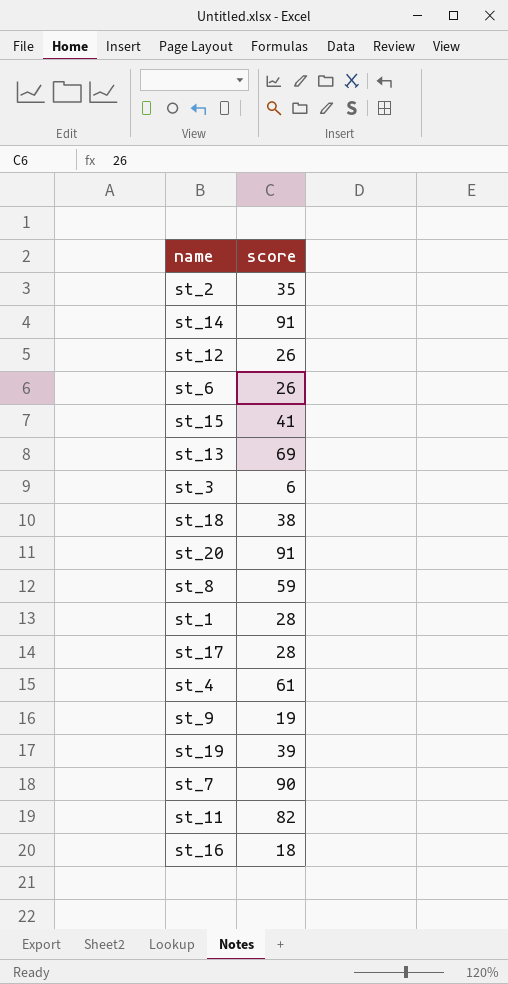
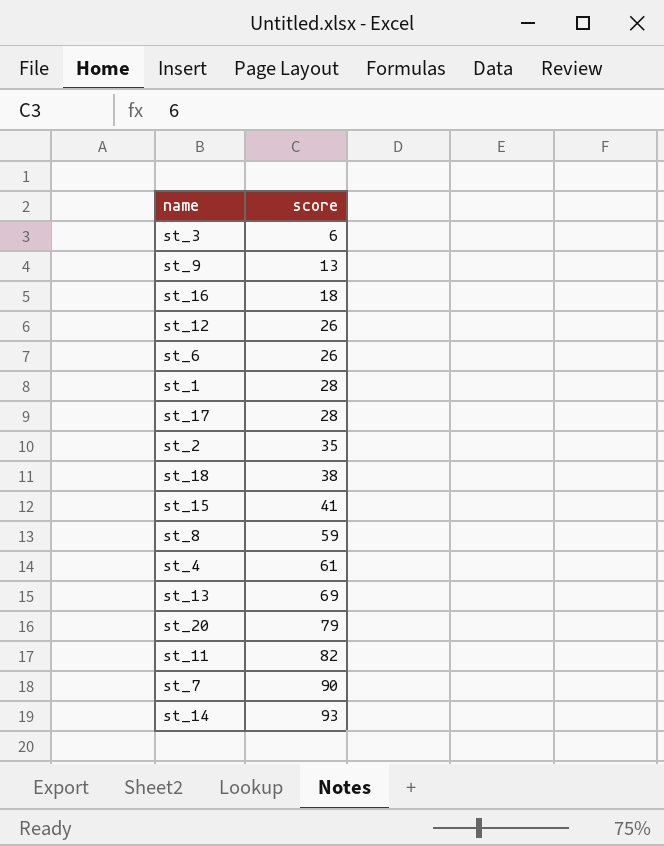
row order: none -> score ascending
row st_19: 39 -> none
st_9 | score: 19 -> 13
st_20 | score: 91 -> 79
st_14 | score: 91 -> 93

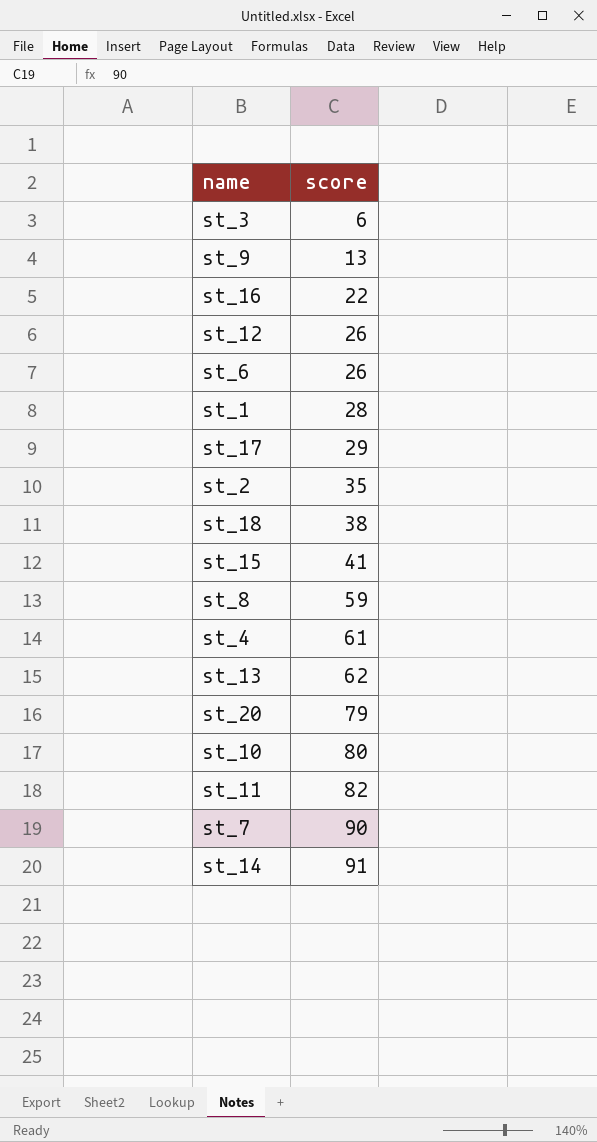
st_16 | score: 18 -> 22
st_17 | score: 28 -> 29
st_13 | score: 69 -> 62
row st_10: none -> 80
st_14 | score: 93 -> 91

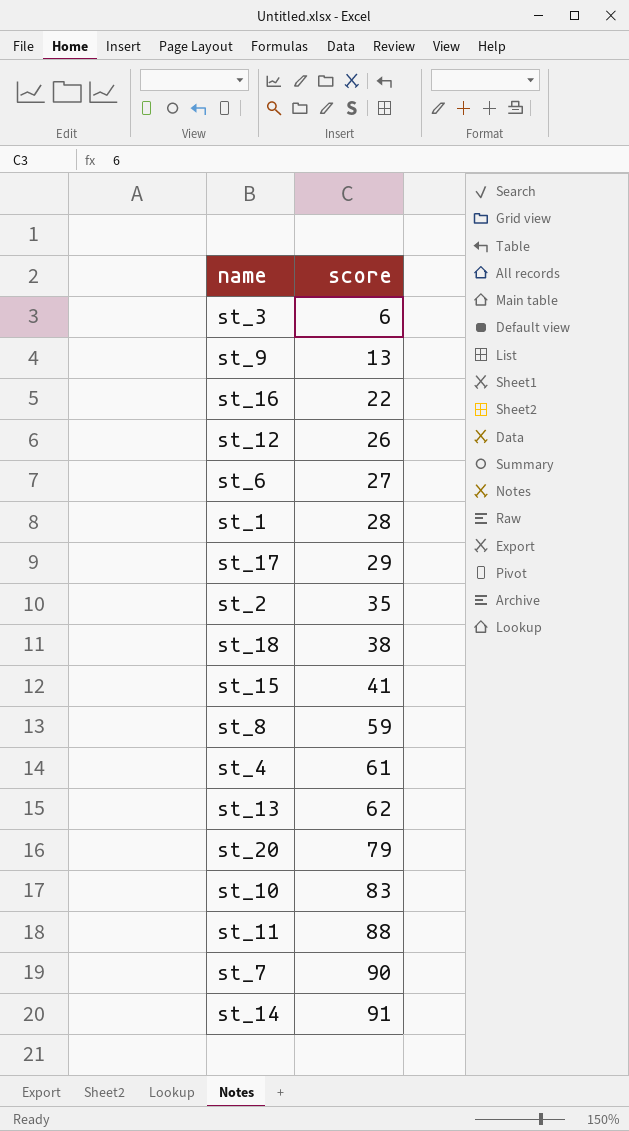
st_6 | score: 26 -> 27
st_10 | score: 80 -> 83
st_11 | score: 82 -> 88

